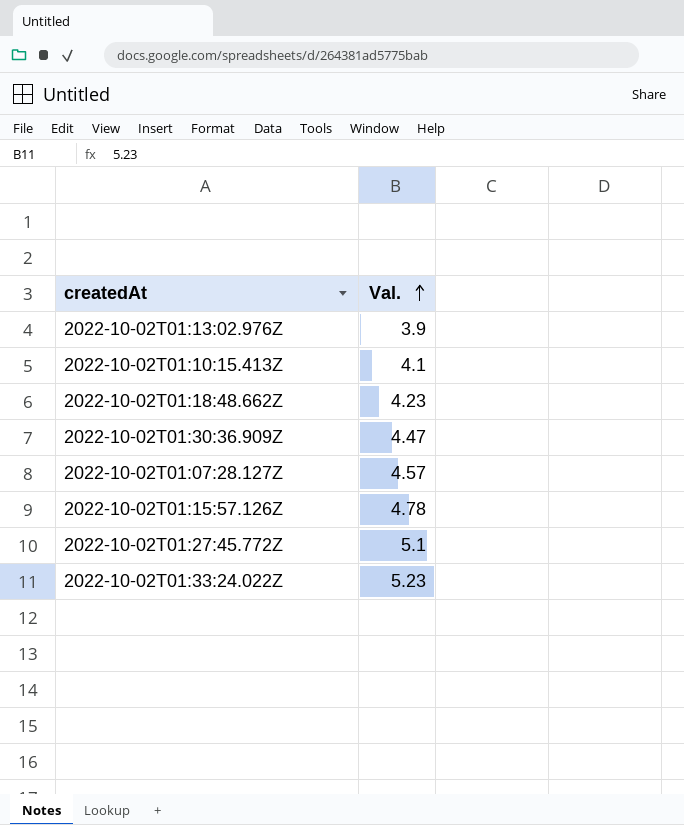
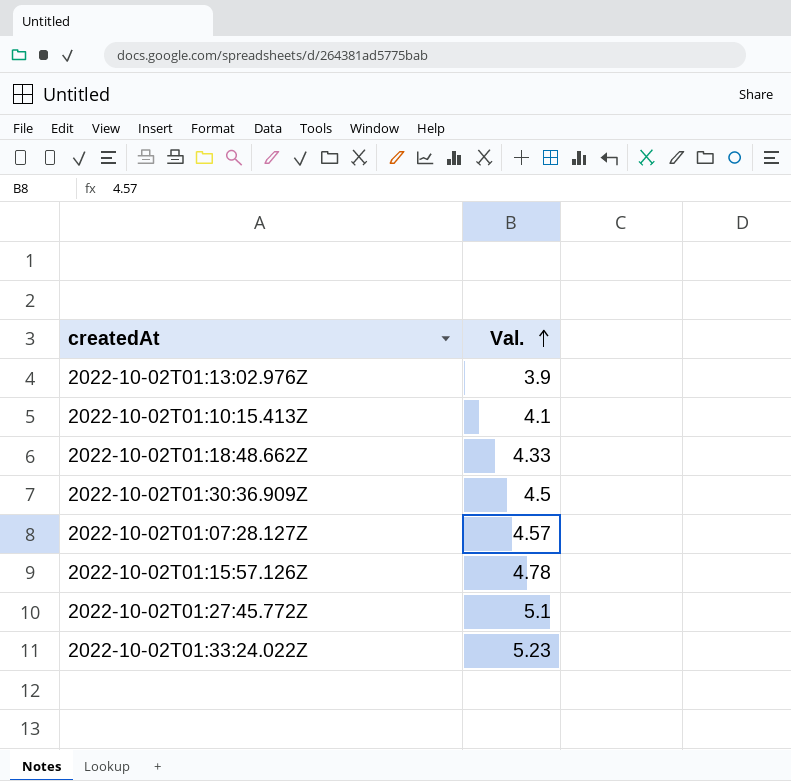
2022-10-02T01:18:48.662Z | Val.: 4.23 -> 4.33
2022-10-02T01:30:36.909Z | Val.: 4.47 -> 4.5

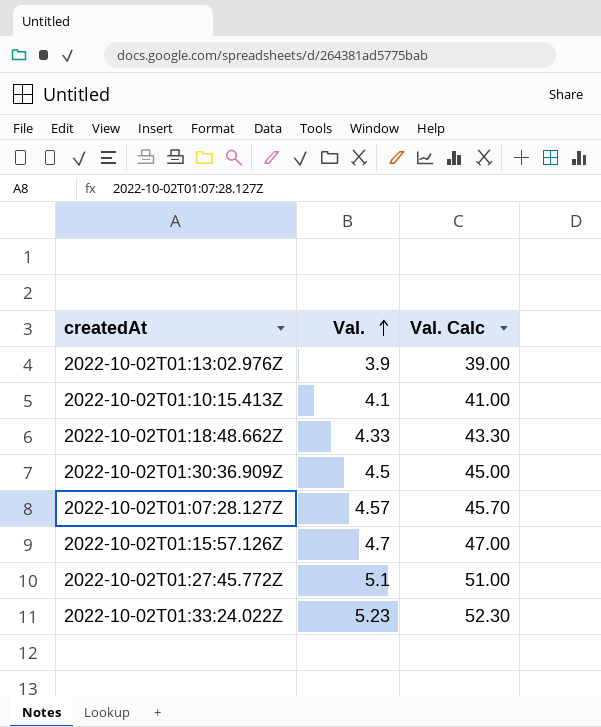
column Val. Calc | formula: none -> [Val.] * 10
2022-10-02T01:15:57.126Z | Val.: 4.78 -> 4.7

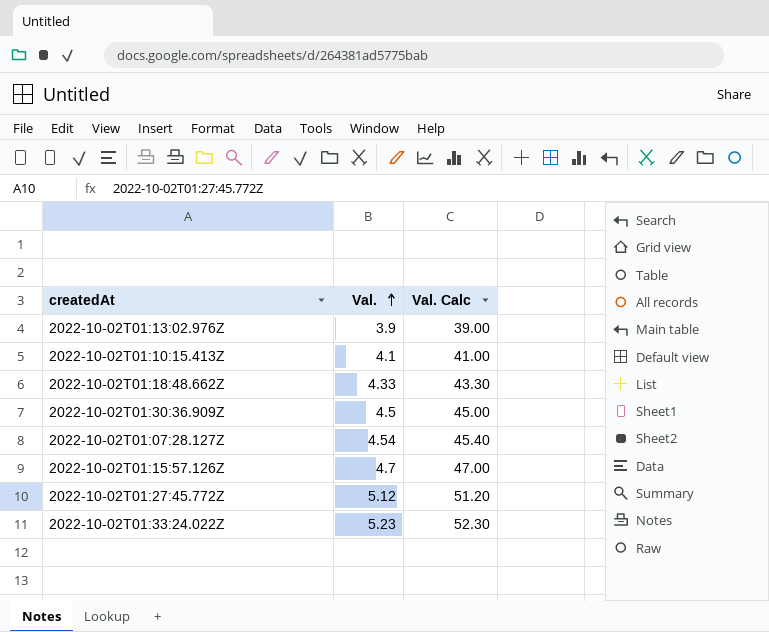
2022-10-02T01:07:28.127Z | Val.: 4.57 -> 4.54
2022-10-02T01:07:28.127Z | Val. Calc: 45.70 -> 45.40
2022-10-02T01:27:45.772Z | Val.: 5.1 -> 5.12
2022-10-02T01:27:45.772Z | Val. Calc: 51.00 -> 51.20

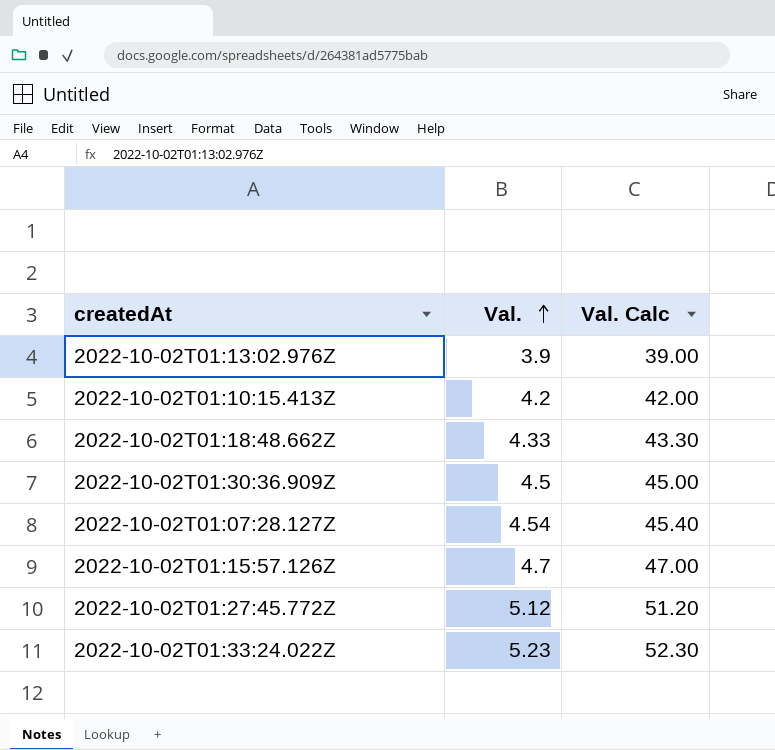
2022-10-02T01:10:15.413Z | Val.: 4.1 -> 4.2
2022-10-02T01:10:15.413Z | Val. Calc: 41.00 -> 42.00

